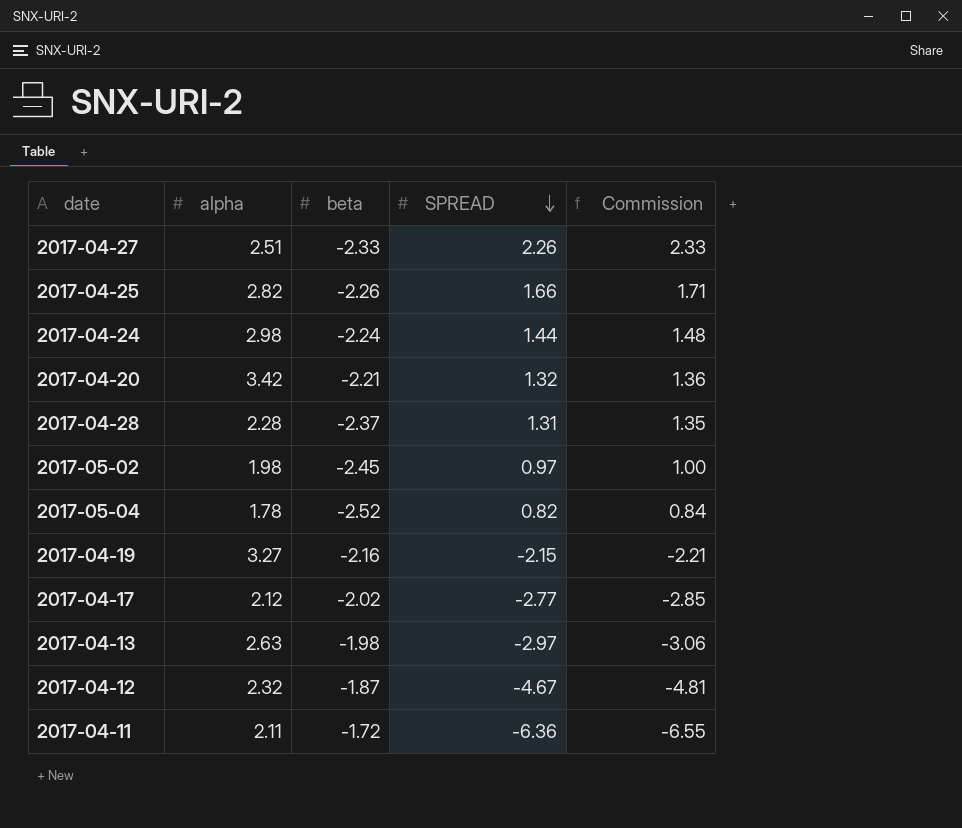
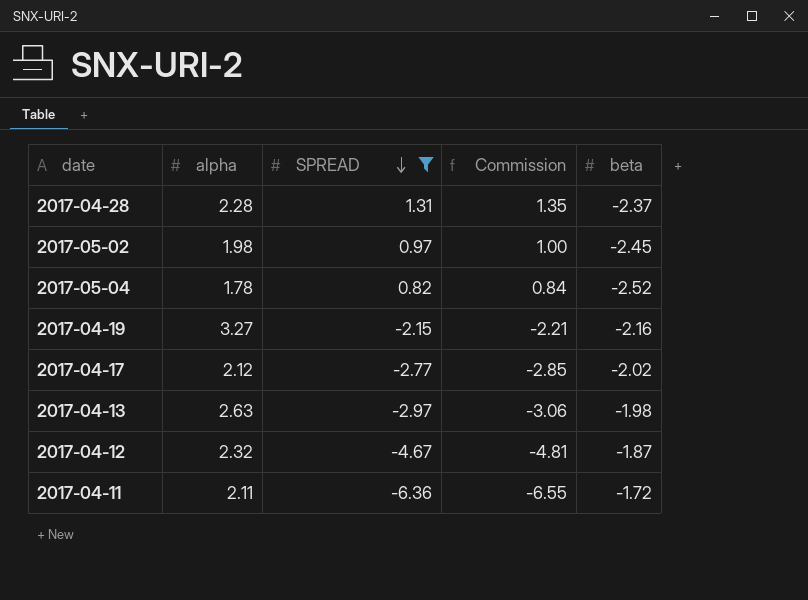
filter: none -> SPREAD <= 1.31
column beta | position: 3 -> 5

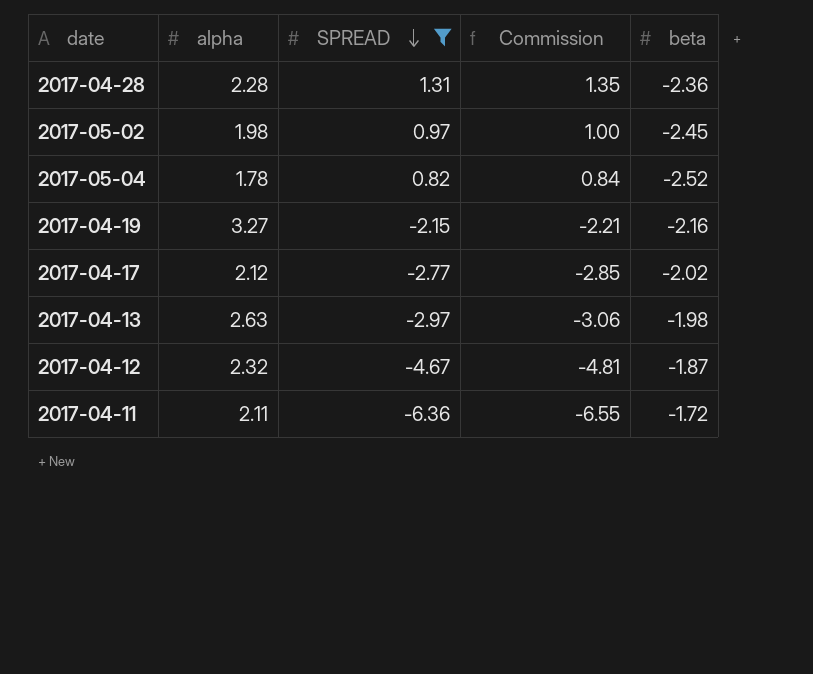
2017-04-28 | beta: -2.37 -> -2.36

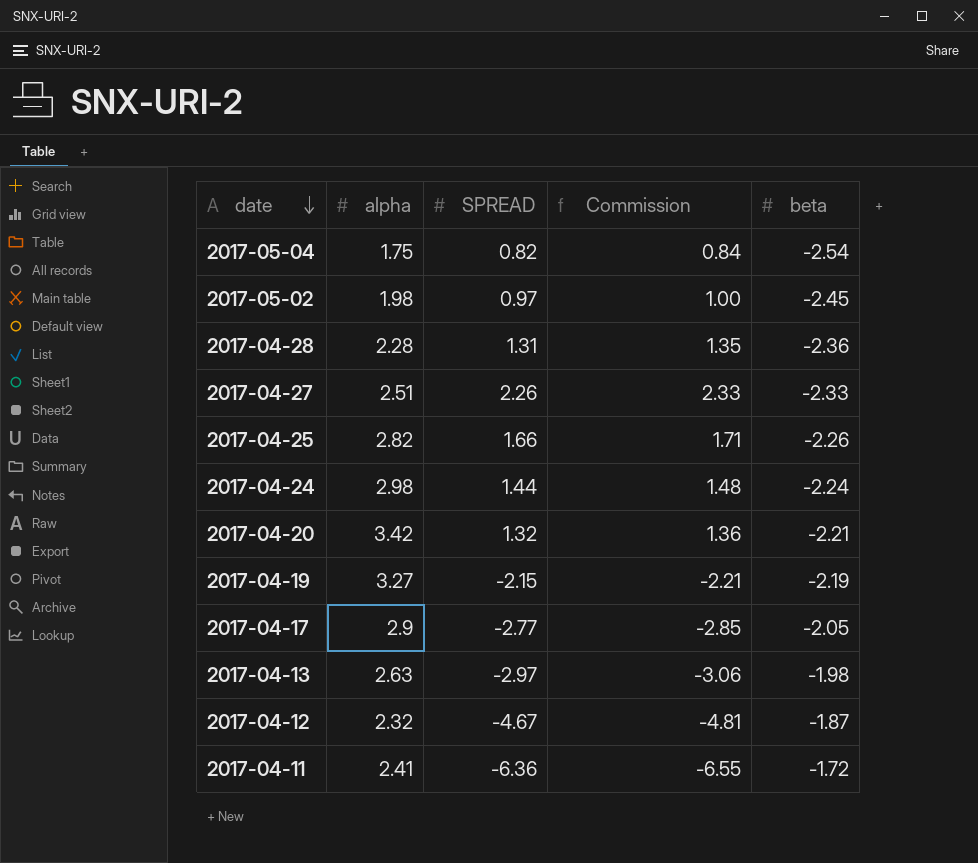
filter: SPREAD <= 1.31 -> none
row order: SPREAD descending -> date descending
2017-05-04 | alpha: 1.78 -> 1.75
2017-05-04 | beta: -2.52 -> -2.54
2017-04-19 | beta: -2.16 -> -2.19
2017-04-17 | alpha: 2.12 -> 2.9
2017-04-17 | beta: -2.02 -> -2.05
2017-04-11 | alpha: 2.11 -> 2.41

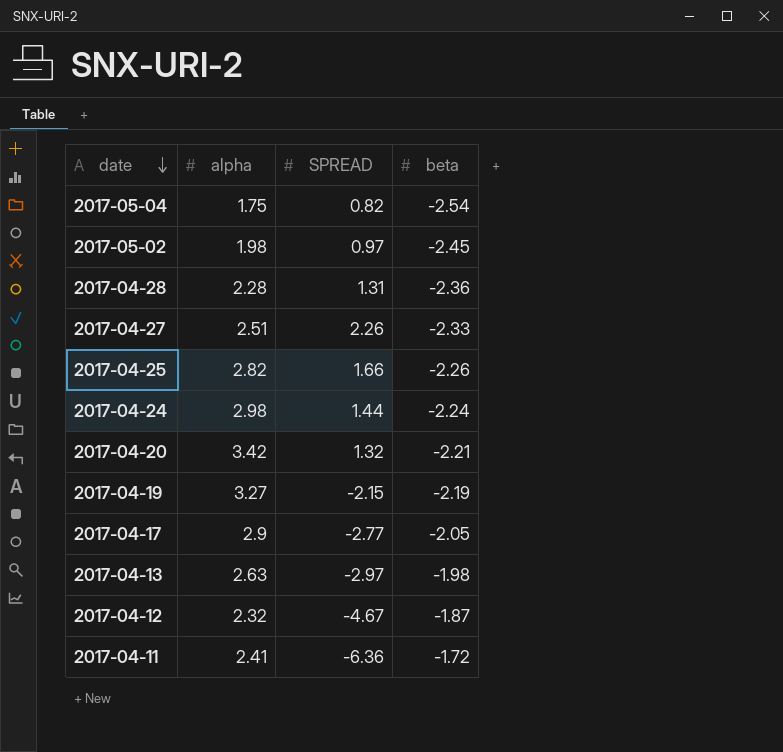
column Commission | formula: [SPREAD] * 1.03 -> none

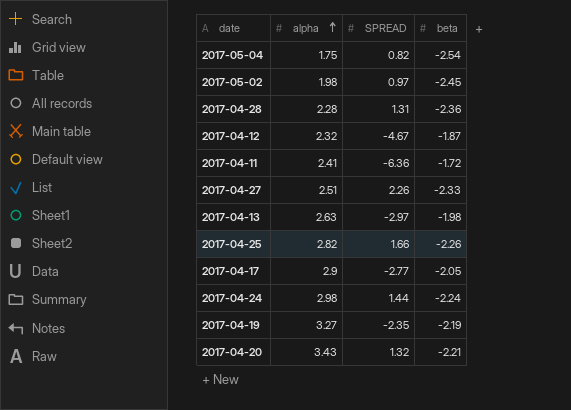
row order: date descending -> alpha ascending
2017-04-19 | SPREAD: -2.15 -> -2.35
2017-04-20 | alpha: 3.42 -> 3.43

